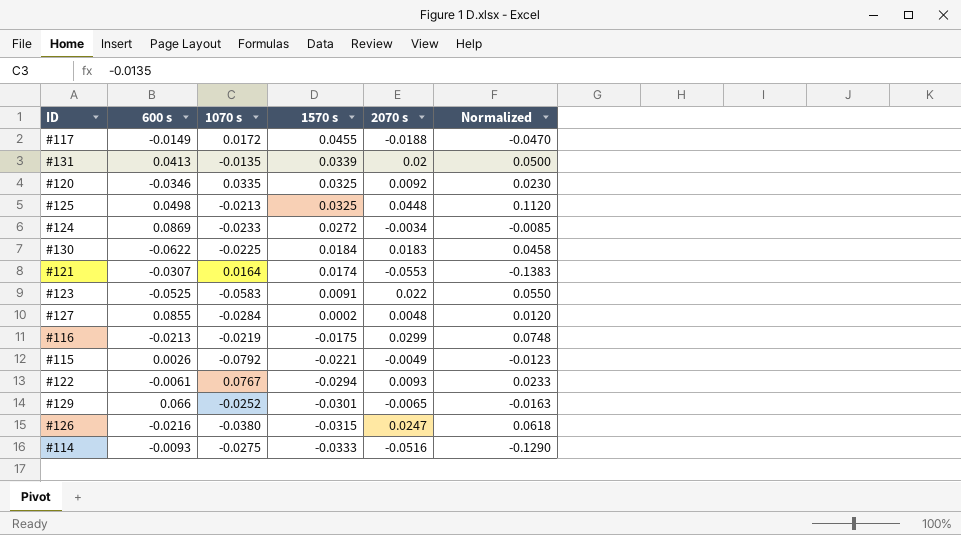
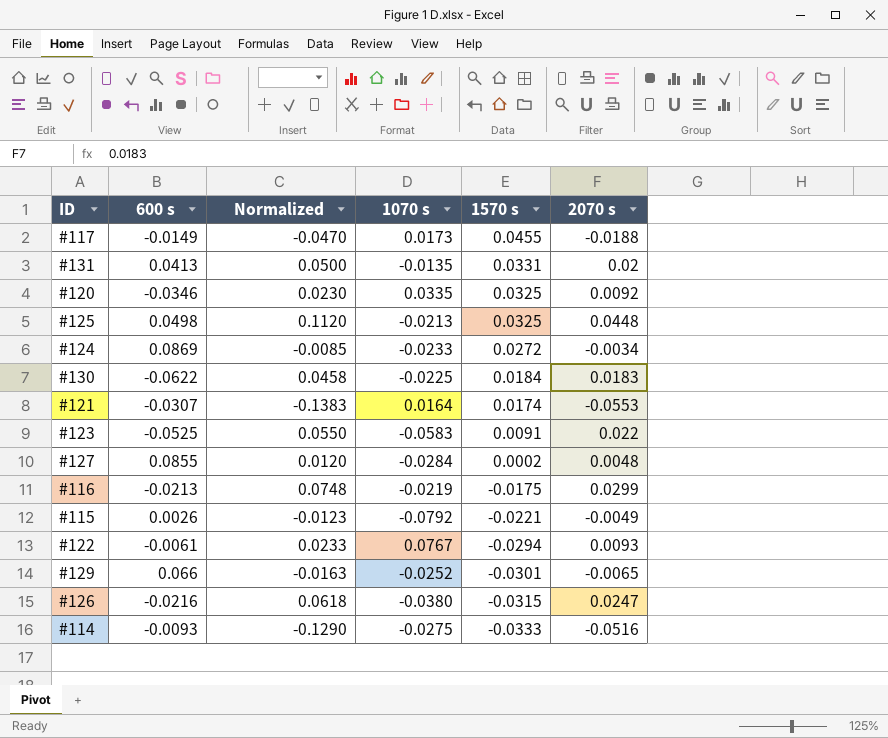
column Normalized | position: 6 -> 3
#117 | 1070 s: 0.0172 -> 0.0173
#131 | 1570 s: 0.0339 -> 0.0331

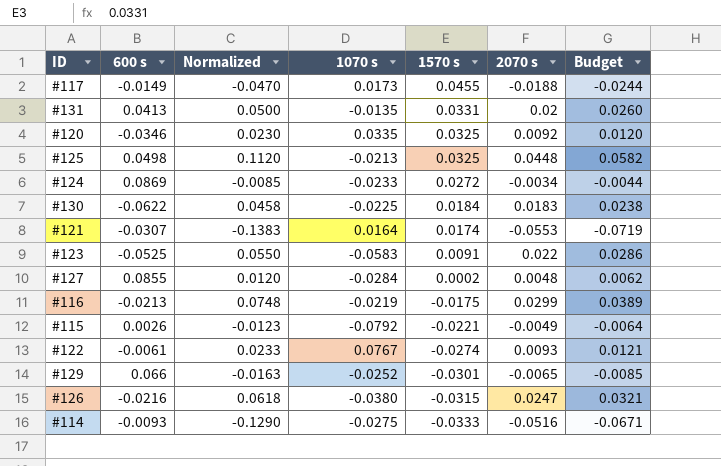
column Budget | formula: none -> [2070 s] * 1.3
#122 | 1570 s: -0.0294 -> -0.0274

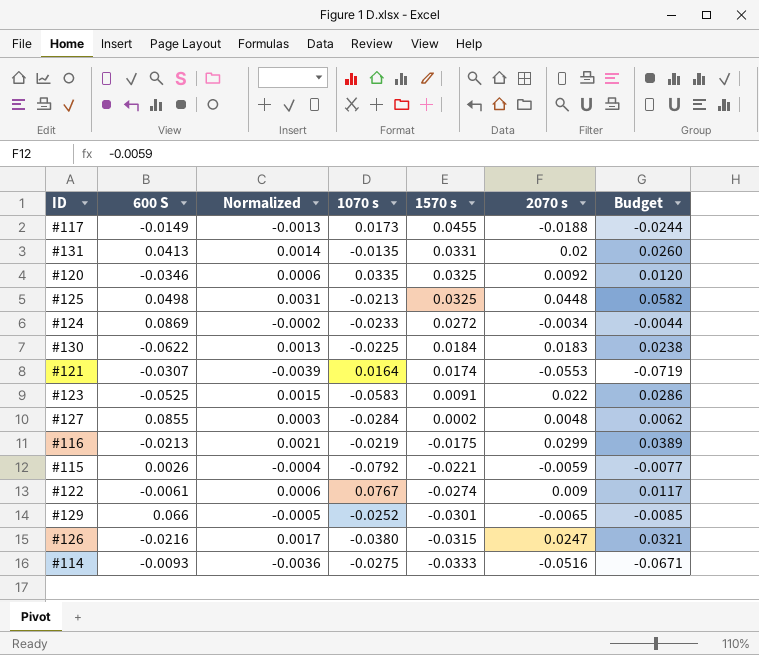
column name: 600 s -> 600 S
column Normalized | formula: [2070 s] * 2.5 -> [2070 s] * 0.07
#115 | 2070 s: -0.0049 -> -0.0059
#115 | Budget: -0.0064 -> -0.0077
#122 | 2070 s: 0.0093 -> 0.009
#122 | Budget: 0.0121 -> 0.0117

